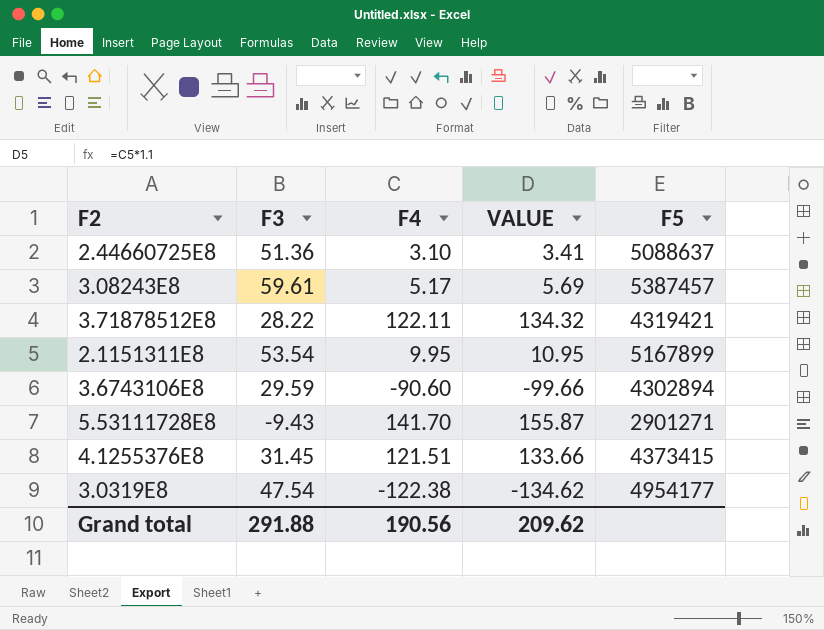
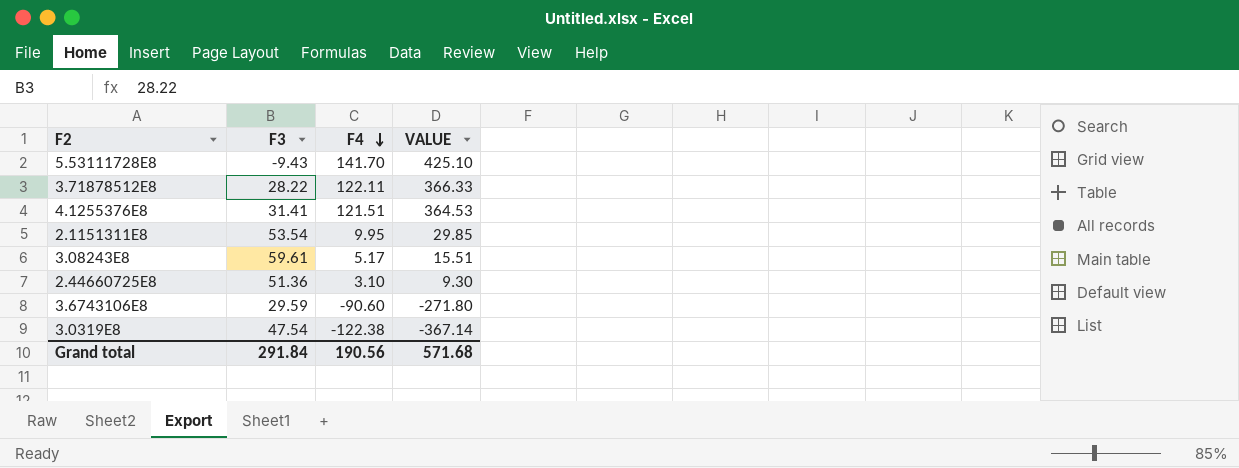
row order: none -> F4 descending
column F5 | position: 5 -> none
column VALUE | formula: [F4] * 1.1 -> [F4] * 3
4.1255376E8 | F3: 31.45 -> 31.41
Grand total | F3: 291.88 -> 291.84
Grand total | VALUE: 209.62 -> 571.68

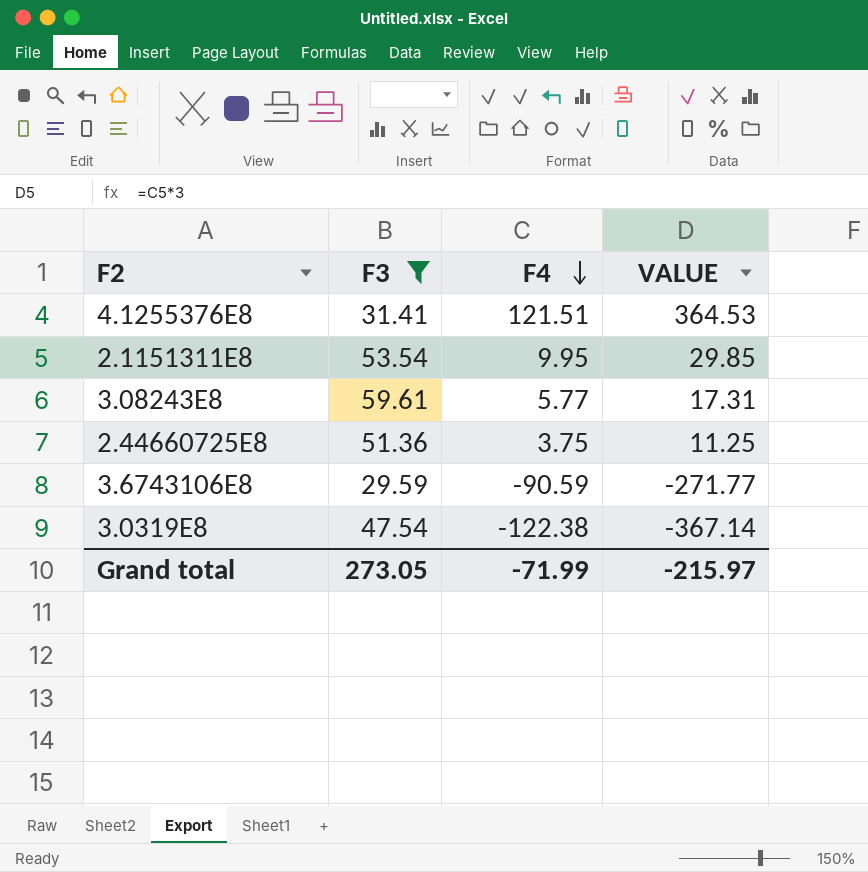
filter: none -> F3 >= 29.59
3.08243E8 | F4: 5.17 -> 5.77
3.08243E8 | VALUE: 15.51 -> 17.31
2.44660725E8 | F4: 3.10 -> 3.75
2.44660725E8 | VALUE: 9.30 -> 11.25
3.6743106E8 | F4: -90.60 -> -90.59
3.6743106E8 | VALUE: -271.80 -> -271.77
Grand total | F3: 291.84 -> 273.05
Grand total | F4: 190.56 -> -71.99
Grand total | VALUE: 571.68 -> -215.97

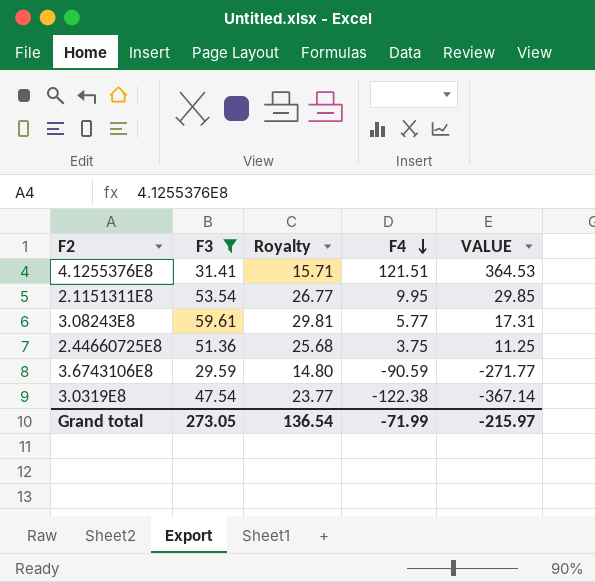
column Royalty | formula: none -> [F3] * 0.5

